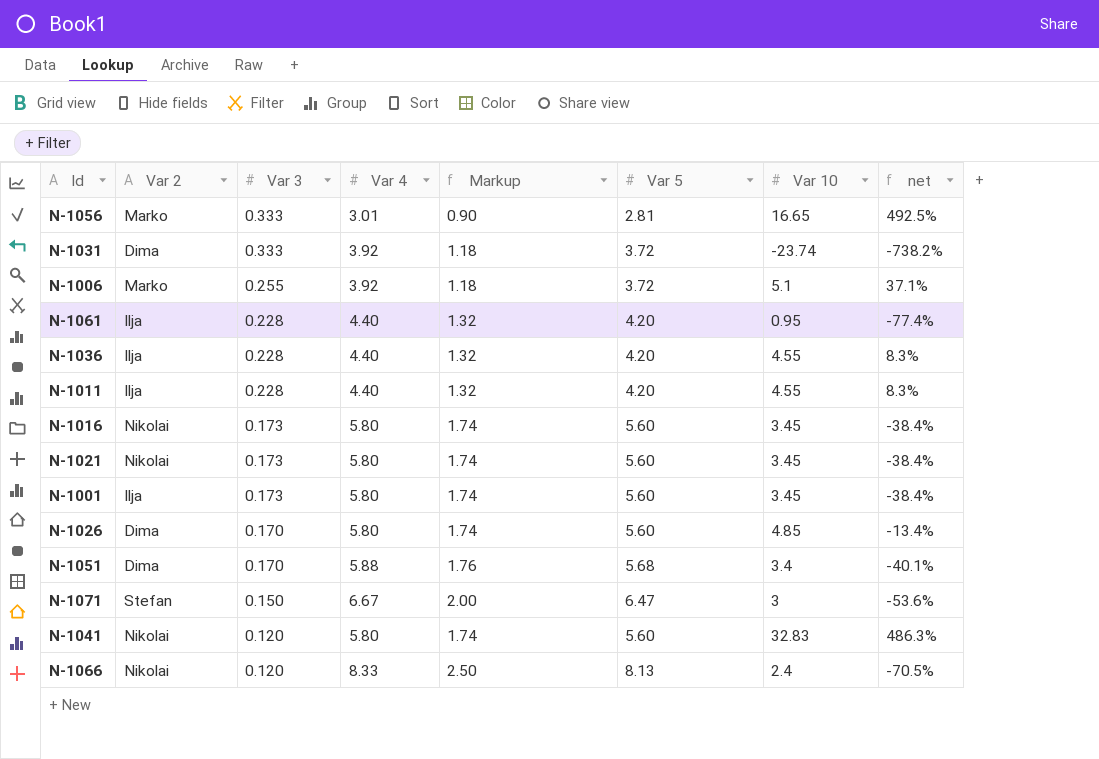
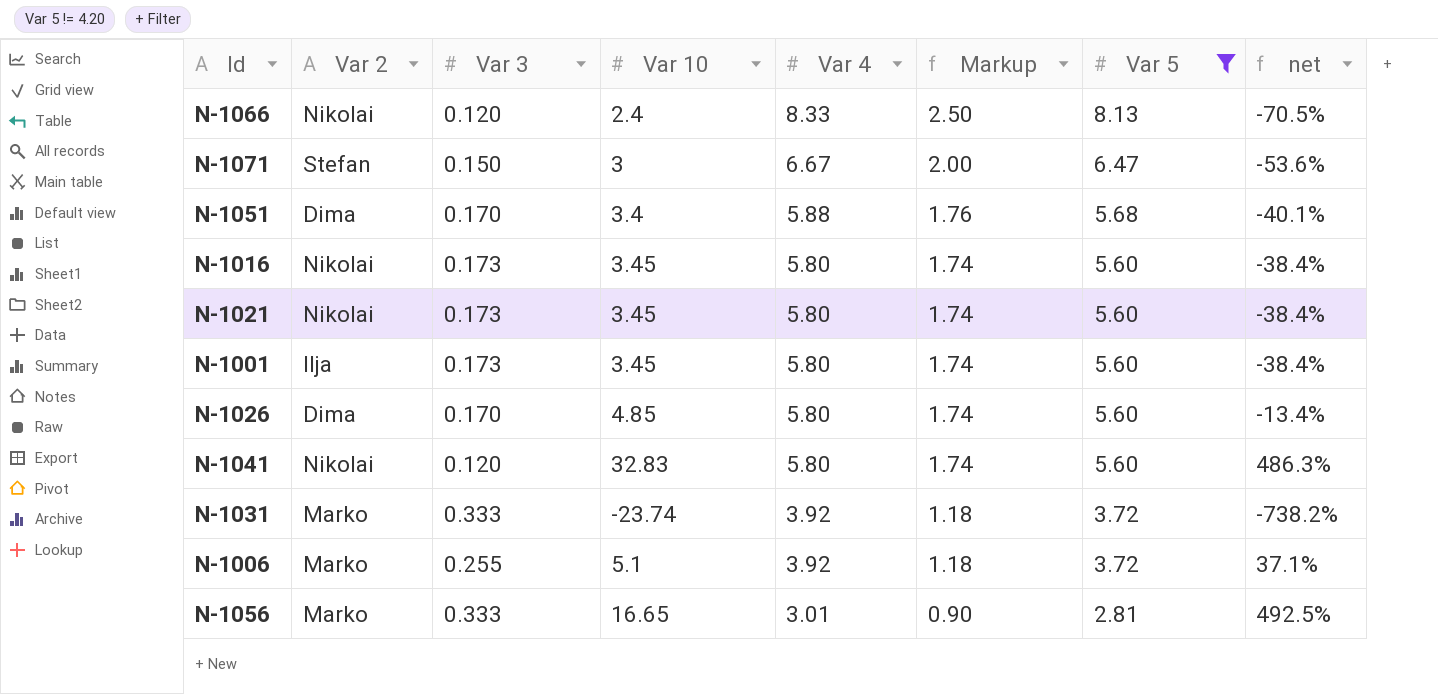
filter: none -> Var 5 != 4.20
row order: Var 3 descending -> Var 4 descending
column Var 10 | position: 7 -> 4
N-1031 | Var 2: Dima -> Marko

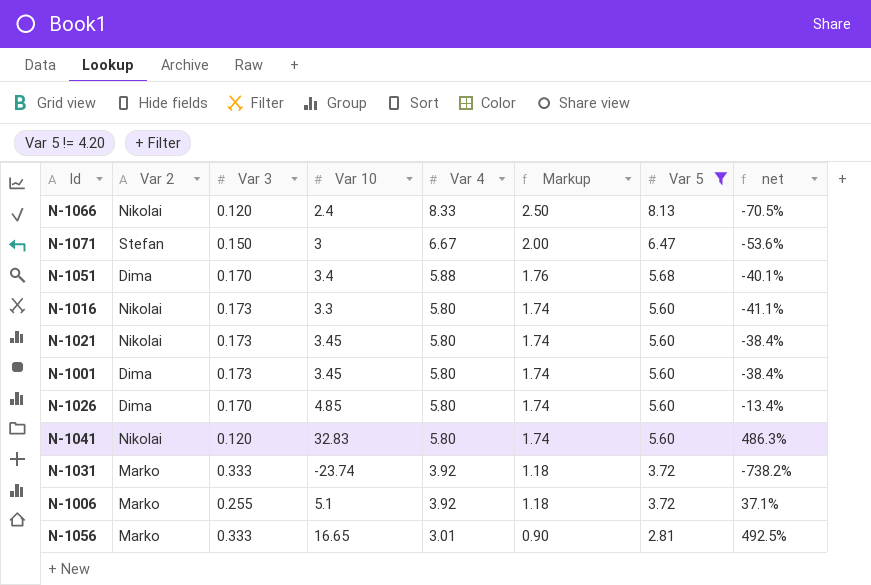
N-1016 | Var 10: 3.45 -> 3.3
N-1016 | net: -38.4% -> -41.1%
N-1001 | Var 2: Ilja -> Dima

